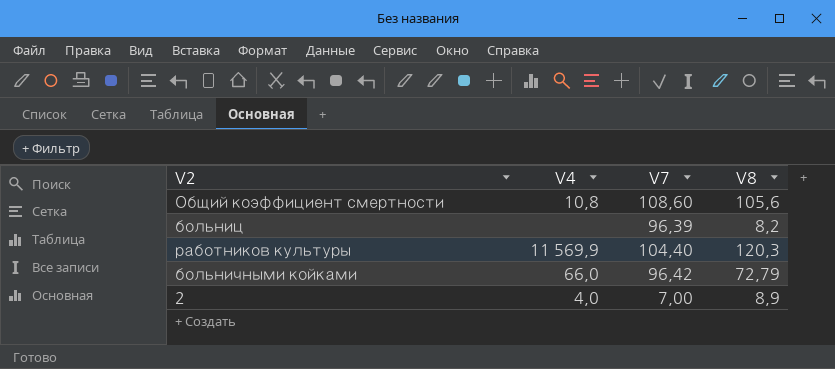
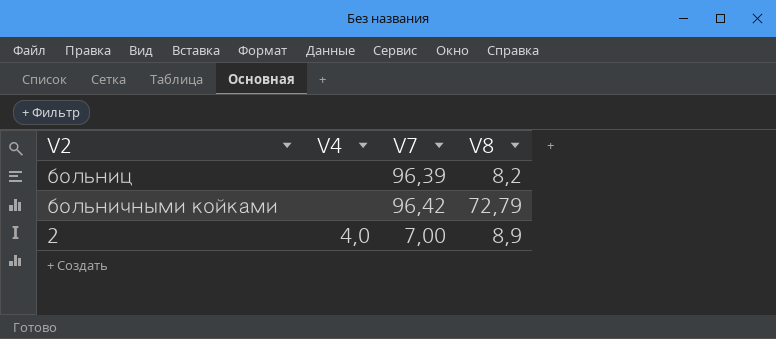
row Общий коэффициент смертности: 10,8 | 108,60 | 105,6 -> none
row работников культуры: 11 569,9 | 104,40 | 120,3 -> none
больничными койками | V4: 66,0 -> none

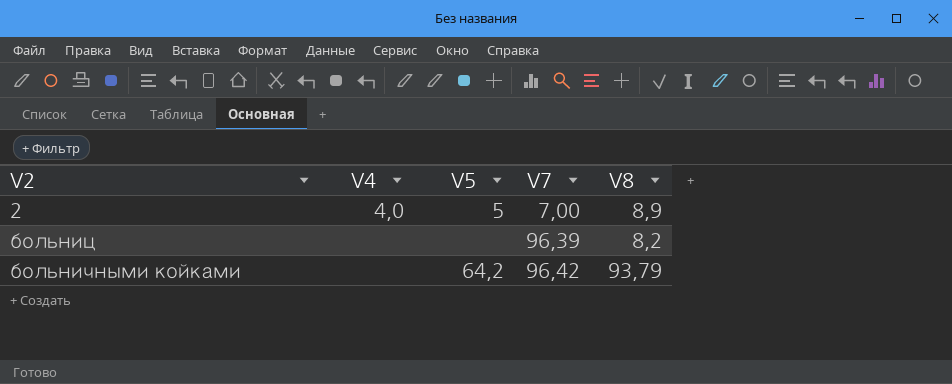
row order: none -> V2 ascending
column V5 | position: none -> 3
больничными койками | V8: 72,79 -> 93,79

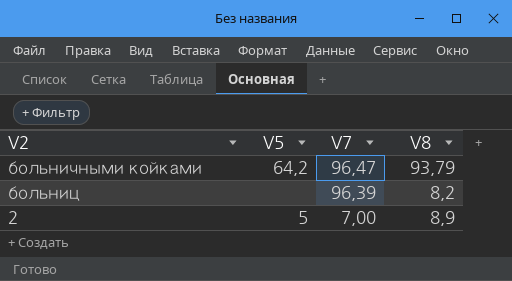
row order: V2 ascending -> V2 descending
column V4 | position: 2 -> none
больничными койками | V7: 96,42 -> 96,47

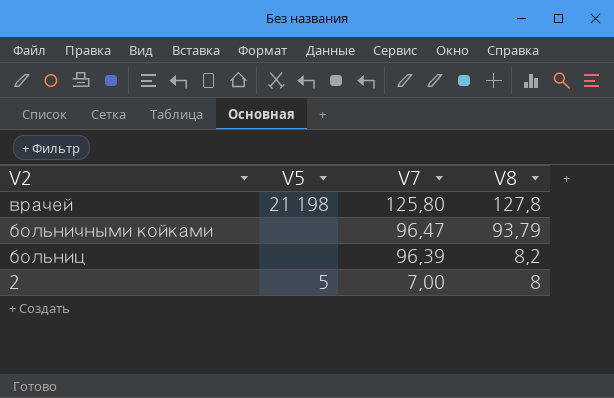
row врачей: none -> 21 198 | 125,80 | 127,8
больничными койками | V5: 64,2 -> none
2 | V8: 8,9 -> 8

